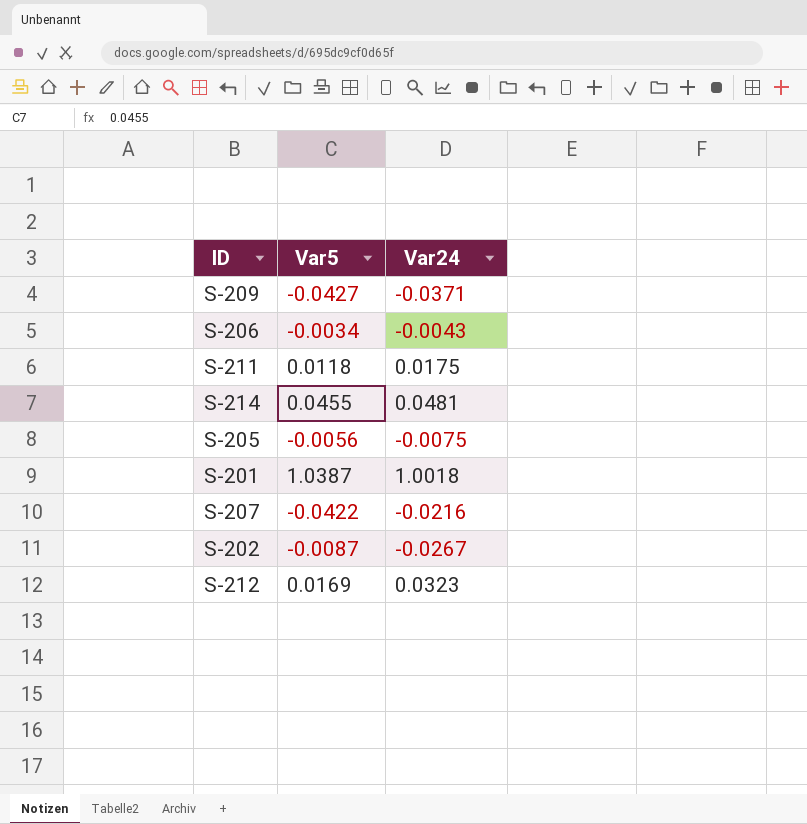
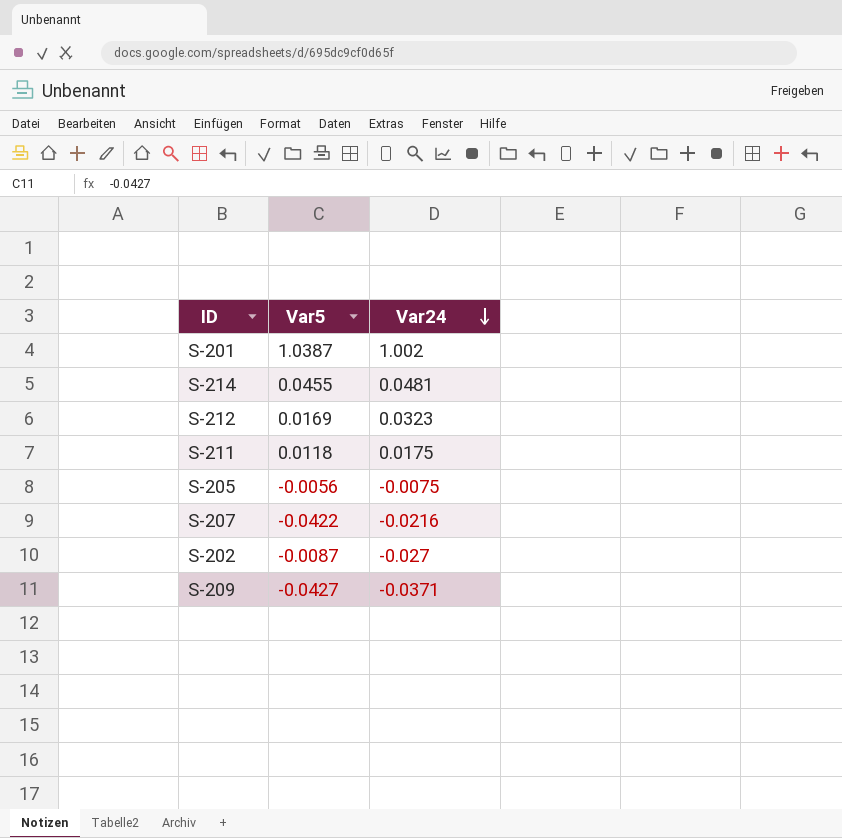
row order: none -> Var24 descending
row S-206: -0.0034 | -0.0043 -> none
S-201 | Var24: 1.0018 -> 1.002
S-202 | Var24: -0.0267 -> -0.027

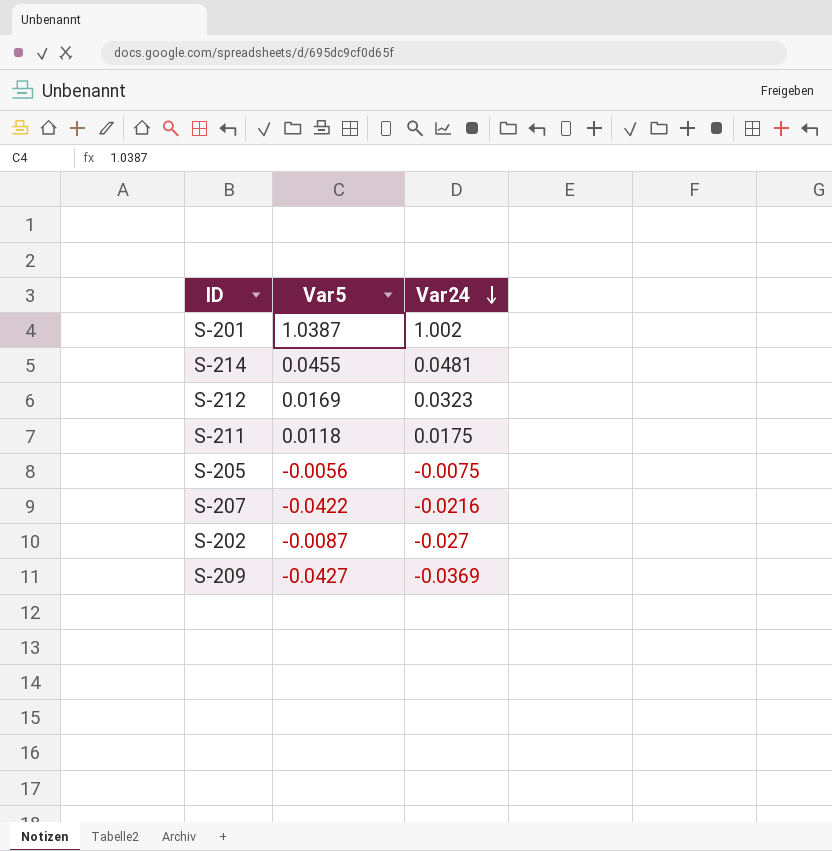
S-209 | Var24: -0.0371 -> -0.0369

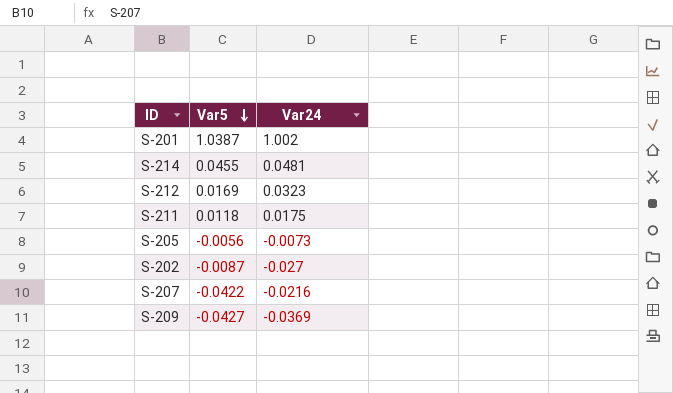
row order: Var24 descending -> Var5 descending
S-205 | Var24: -0.0075 -> -0.0073

